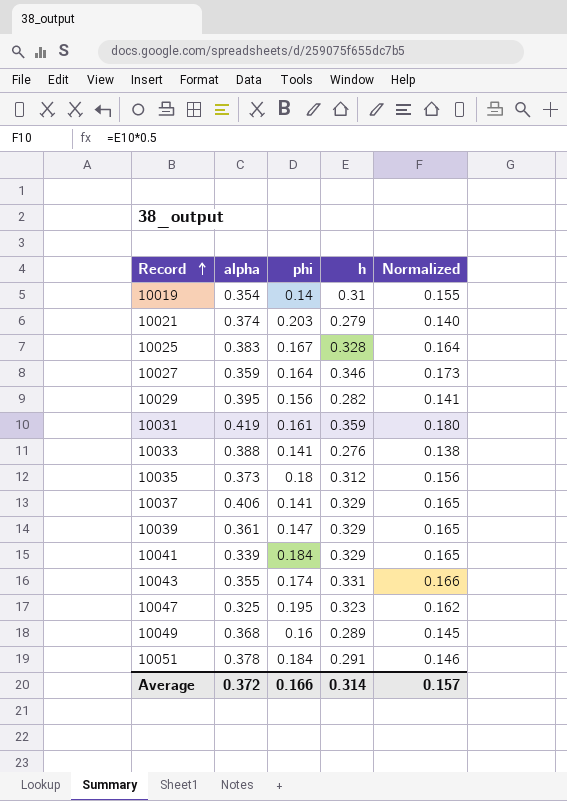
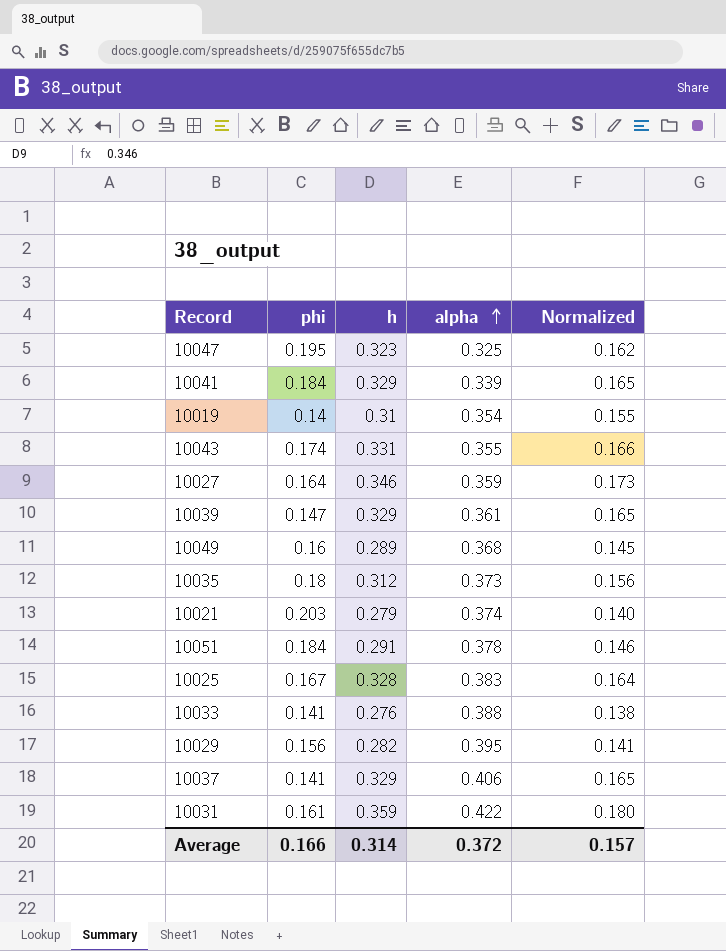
row order: Record ascending -> alpha ascending
column alpha | position: 2 -> 4
10031 | alpha: 0.419 -> 0.422

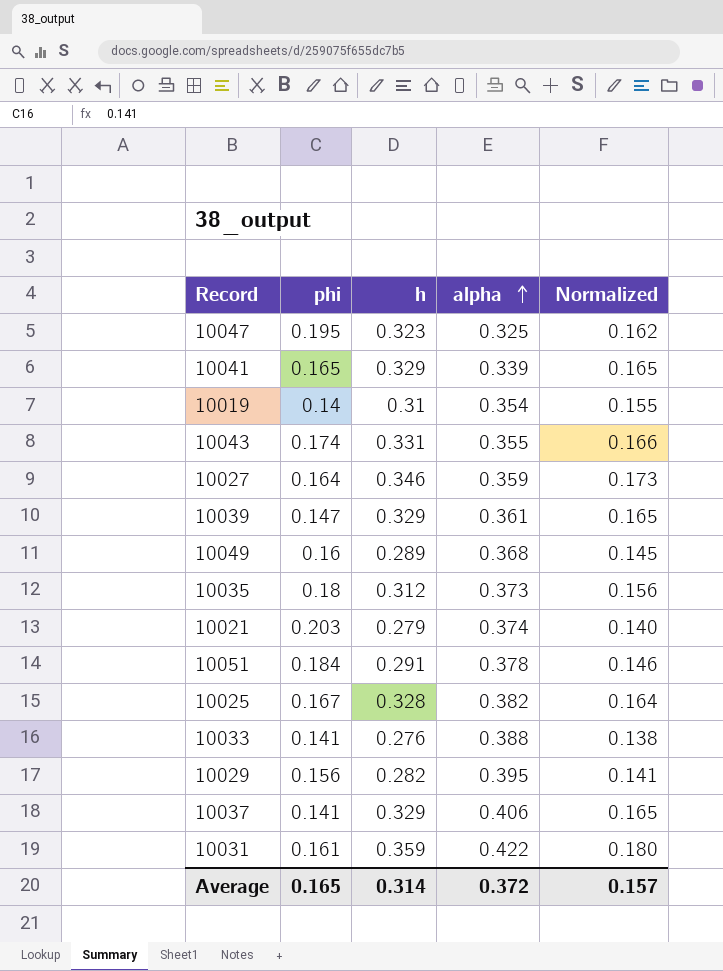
10041 | phi: 0.184 -> 0.165
10025 | alpha: 0.383 -> 0.382
Average | phi: 0.166 -> 0.165

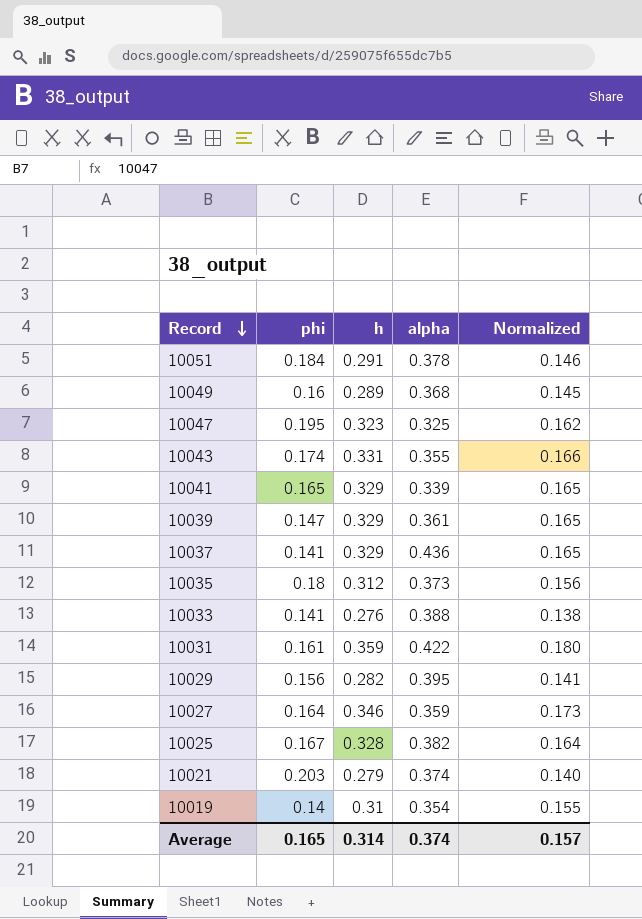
row order: alpha ascending -> Record descending
10037 | alpha: 0.406 -> 0.436
Average | alpha: 0.372 -> 0.374

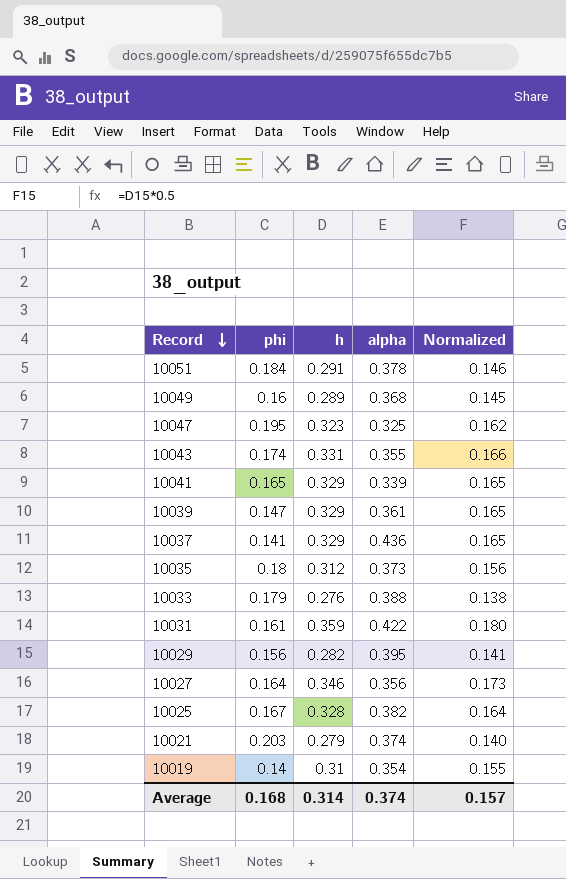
10033 | phi: 0.141 -> 0.179
10027 | alpha: 0.359 -> 0.356
Average | phi: 0.165 -> 0.168

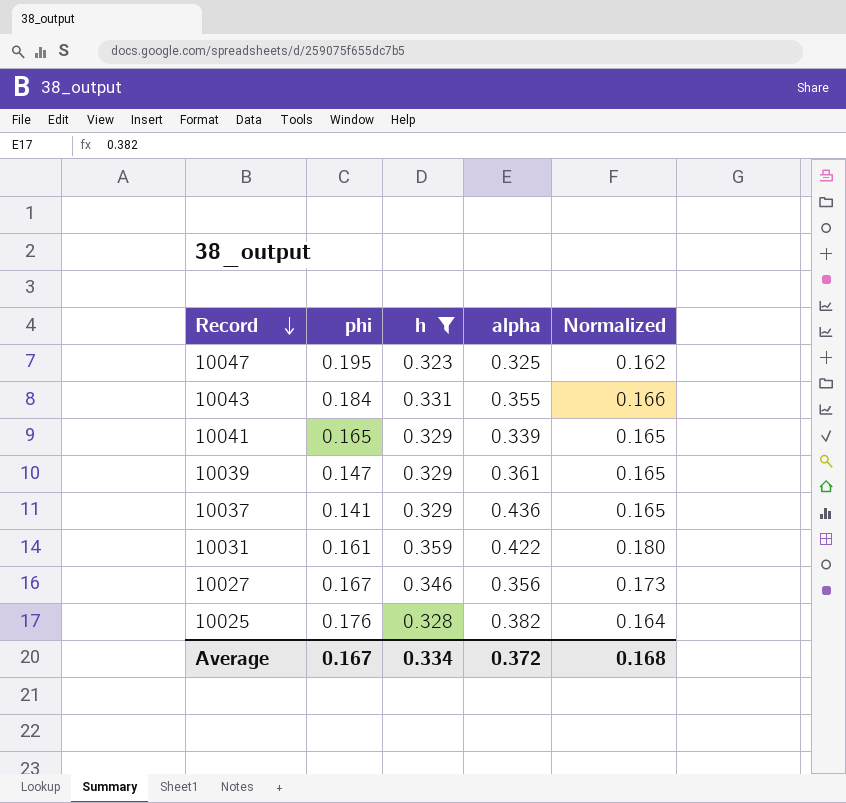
filter: none -> h >= 0.323
10043 | phi: 0.174 -> 0.184
10027 | phi: 0.164 -> 0.167
10025 | phi: 0.167 -> 0.176
Average | phi: 0.168 -> 0.167
Average | h: 0.314 -> 0.334
Average | alpha: 0.374 -> 0.372
Average | Normalized: 0.157 -> 0.168

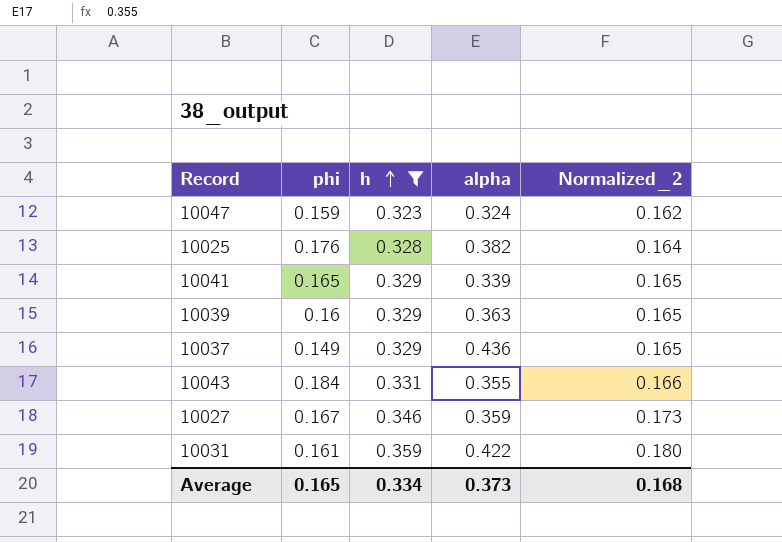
row order: Record descending -> h ascending
column name: Normalized -> Normalized_2
10047 | phi: 0.195 -> 0.159
10047 | alpha: 0.325 -> 0.324
10039 | phi: 0.147 -> 0.16
10039 | alpha: 0.361 -> 0.363
10037 | phi: 0.141 -> 0.149
10027 | alpha: 0.356 -> 0.359
Average | phi: 0.167 -> 0.165
Average | alpha: 0.372 -> 0.373

